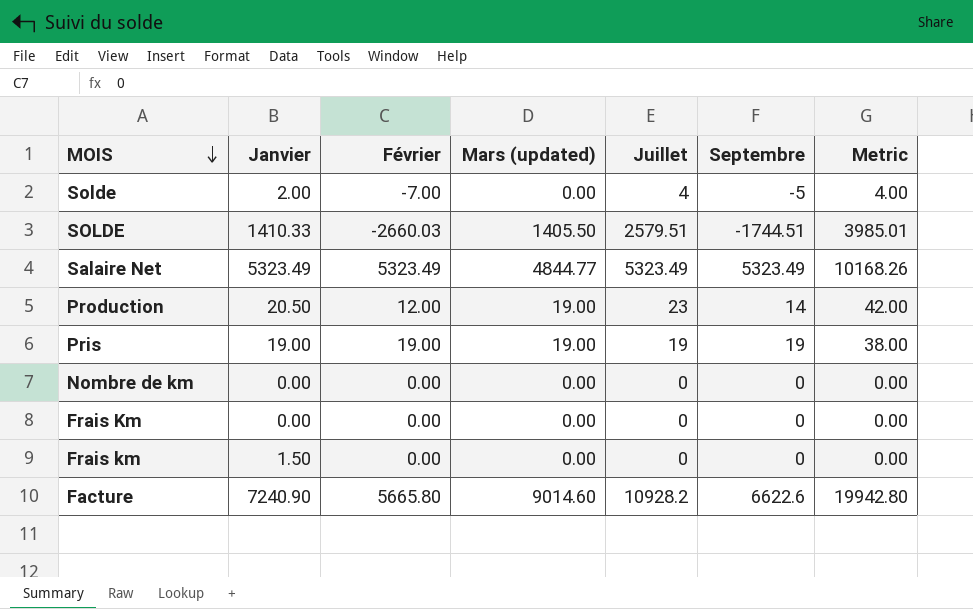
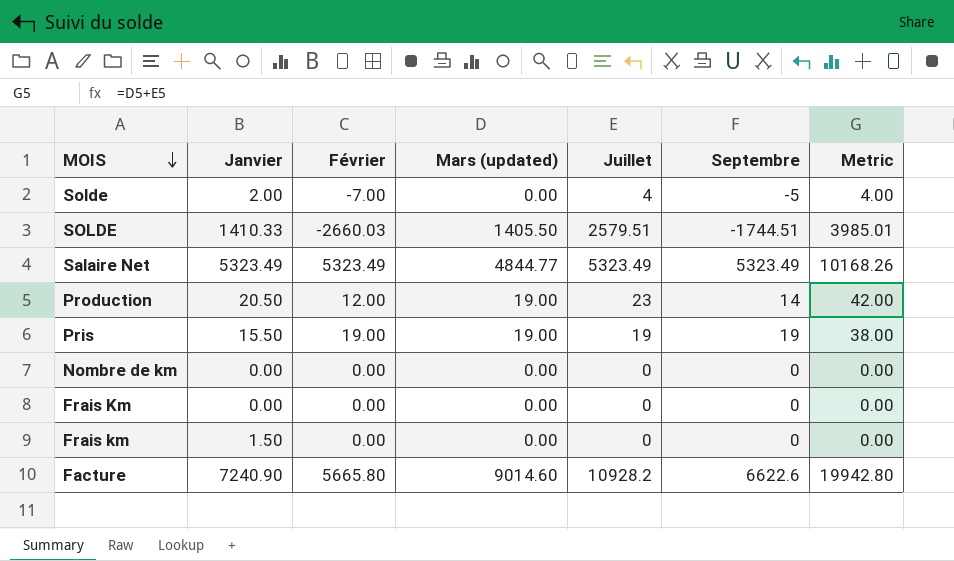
Pris | Janvier: 19.00 -> 15.50

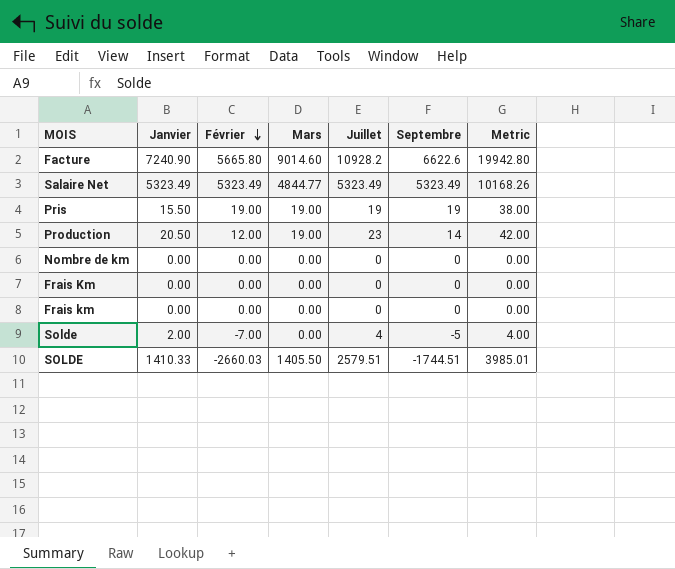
row order: MOIS descending -> Février descending
column name: Mars (updated) -> Mars
Frais km | Janvier: 1.50 -> 0.00

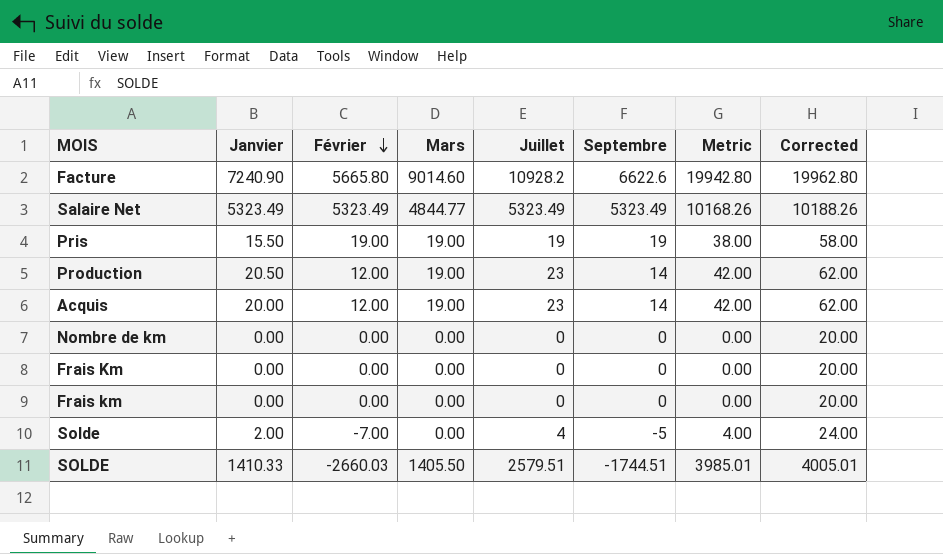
column Corrected | formula: none -> [Metric] + 20
row Acquis: none -> 20.00 | 12.00 | 19.00 | 23 | 14 | 42.00 | 62.00

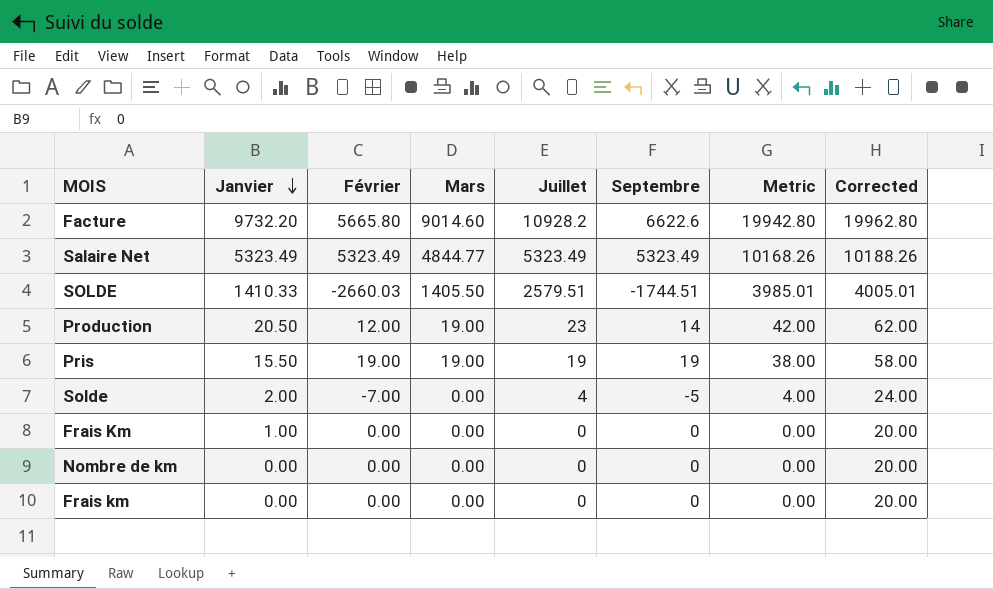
row order: Février descending -> Janvier descending
row Acquis: 20.00 | 12.00 | 19.00 | 23 | 14 | 42.00 | 62.00 -> none
Facture | Janvier: 7240.90 -> 9732.20
Frais Km | Janvier: 0.00 -> 1.00

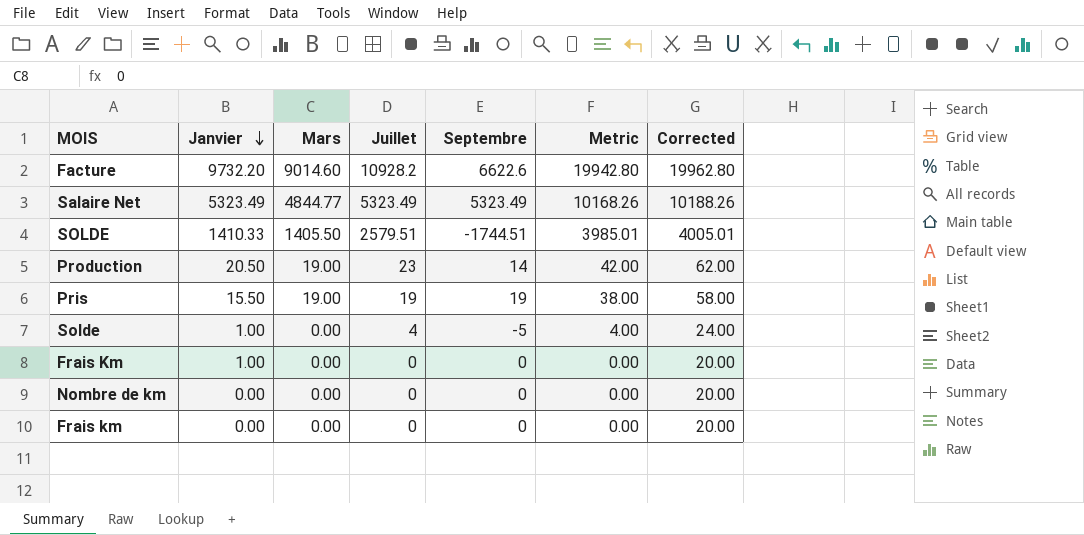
column Février | position: 3 -> none
Solde | Janvier: 2.00 -> 1.00

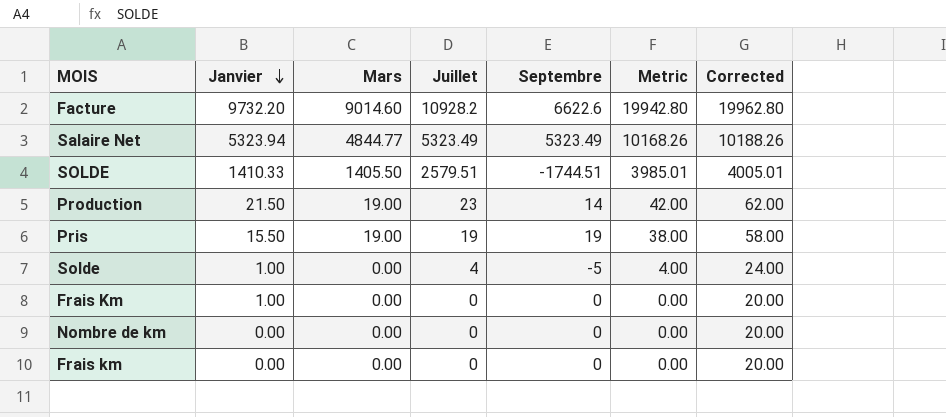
Salaire Net | Janvier: 5323.49 -> 5323.94
Production | Janvier: 20.50 -> 21.50

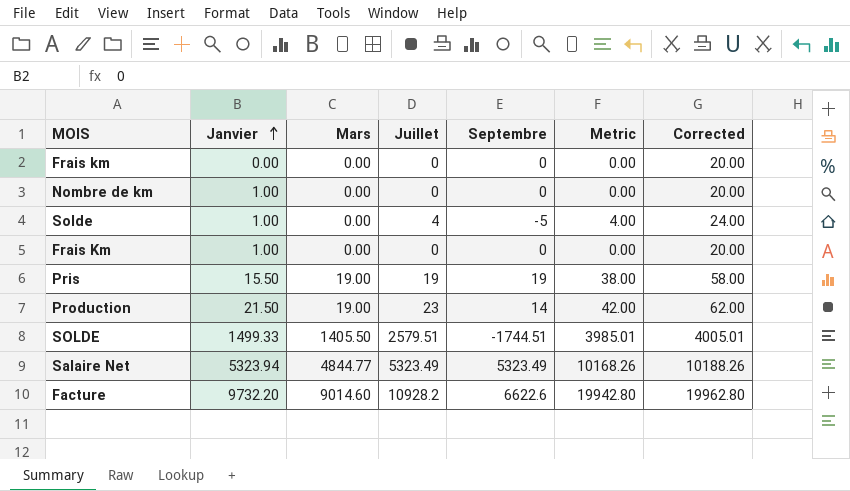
row order: Janvier descending -> Janvier ascending
Nombre de km | Janvier: 0.00 -> 1.00
SOLDE | Janvier: 1410.33 -> 1499.33

